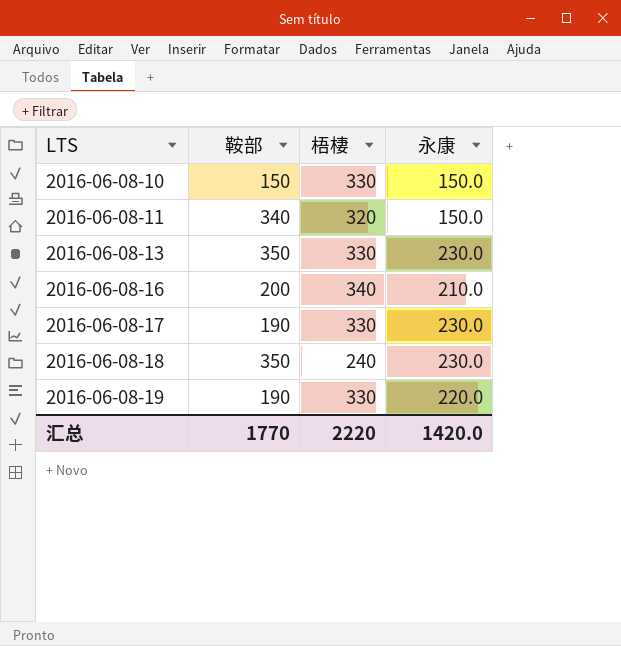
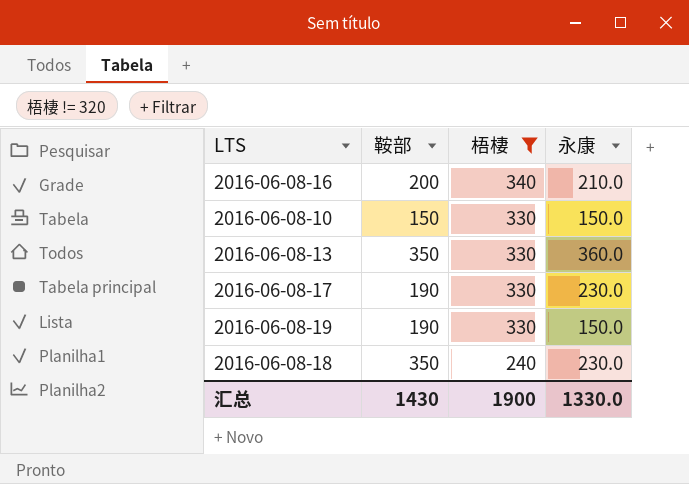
filter: none -> 梧棲 != 320
row order: LTS ascending -> 梧棲 descending
2016-06-08-13 | 永康: 230.0 -> 360.0
2016-06-08-19 | 永康: 220.0 -> 150.0
汇总 | 鞍部: 1770 -> 1430
汇总 | 梧棲: 2220 -> 1900
汇总 | 永康: 1420.0 -> 1330.0

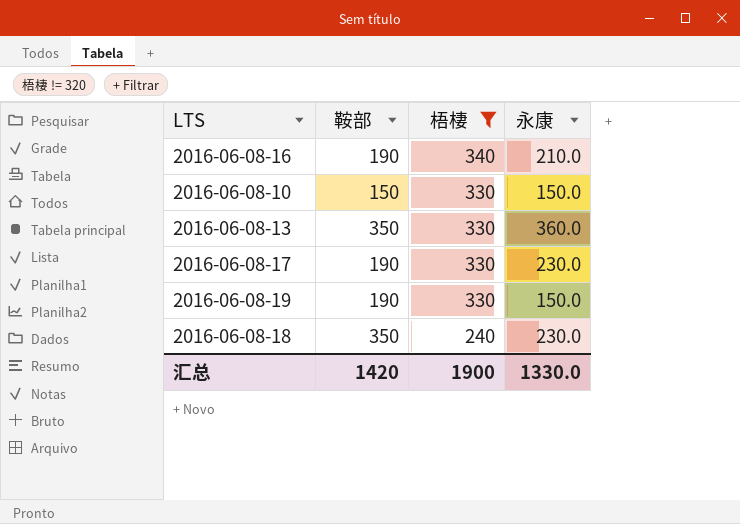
2016-06-08-16 | 鞍部: 200 -> 190
汇总 | 鞍部: 1430 -> 1420

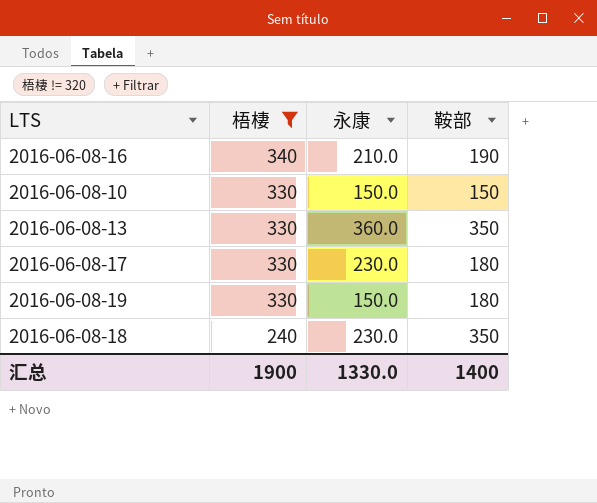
column 鞍部 | position: 2 -> 4
2016-06-08-17 | 鞍部: 190 -> 180
2016-06-08-19 | 鞍部: 190 -> 180
汇总 | 鞍部: 1420 -> 1400

